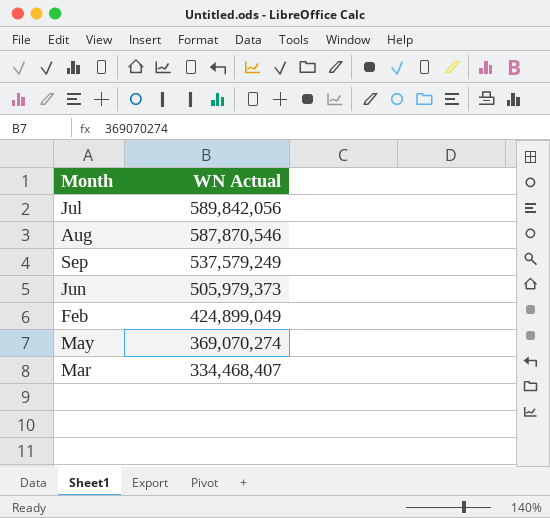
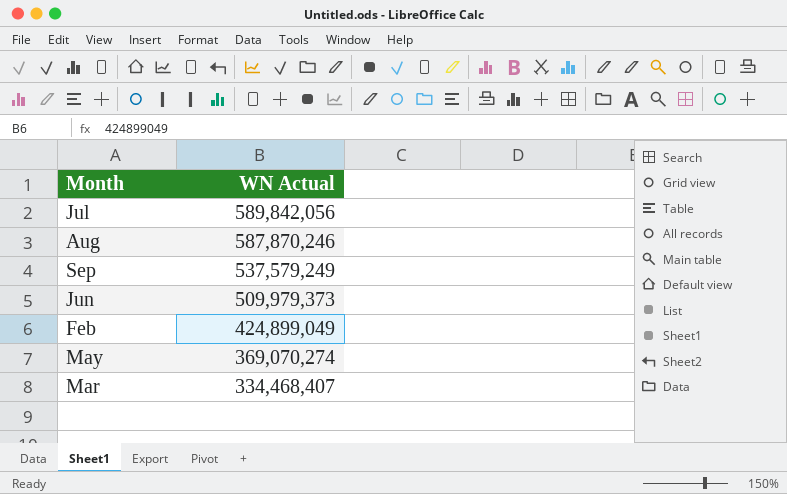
Aug | WN Actual: 587,870,546 -> 587,870,246
Jun | WN Actual: 505,979,373 -> 509,979,373

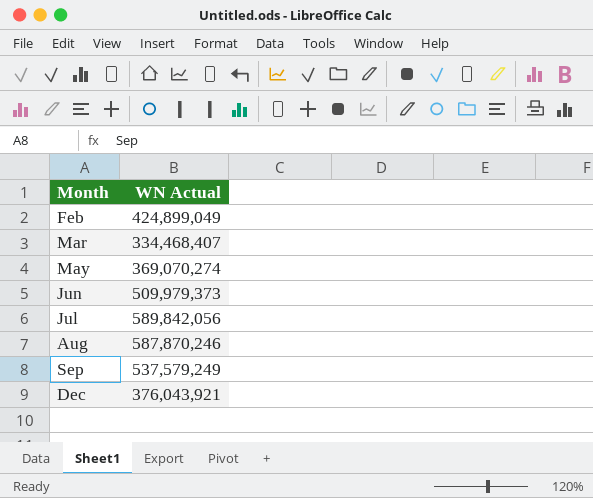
row order: WN Actual descending -> Month ascending
row Dec: none -> 376,043,921

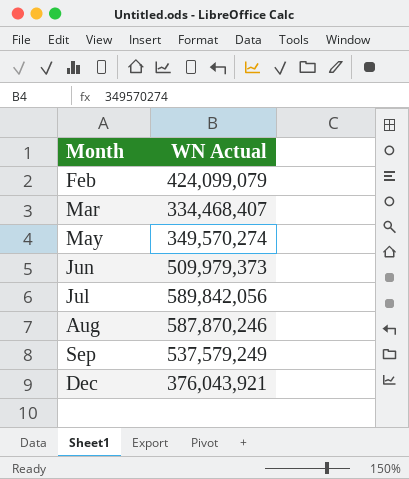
Feb | WN Actual: 424,899,049 -> 424,099,079
May | WN Actual: 369,070,274 -> 349,570,274

